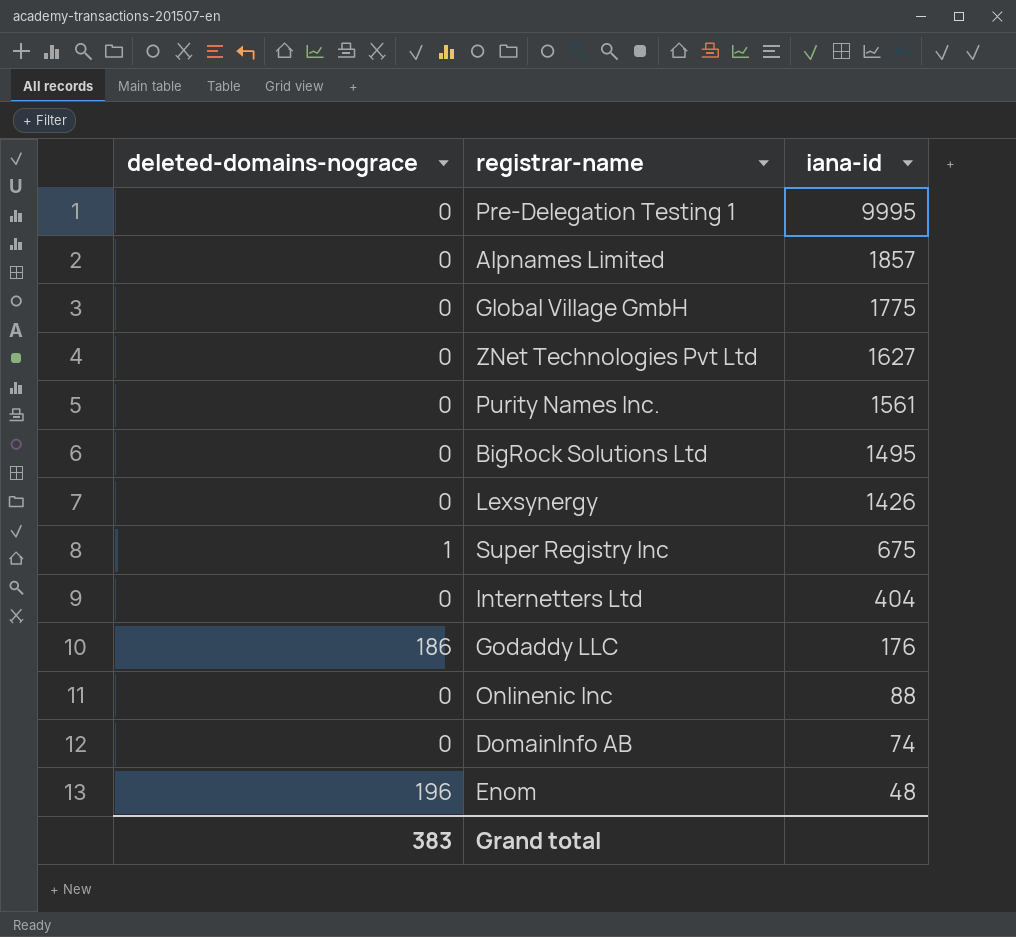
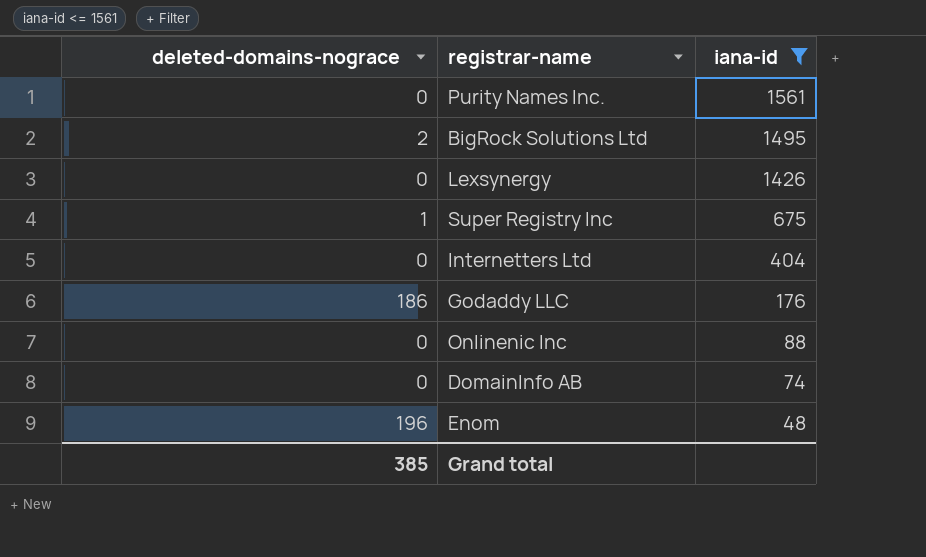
filter: none -> iana-id <= 1561
BigRock Solutions Ltd | deleted-domains-nograce: 0 -> 2
Grand total | deleted-domains-nograce: 383 -> 385

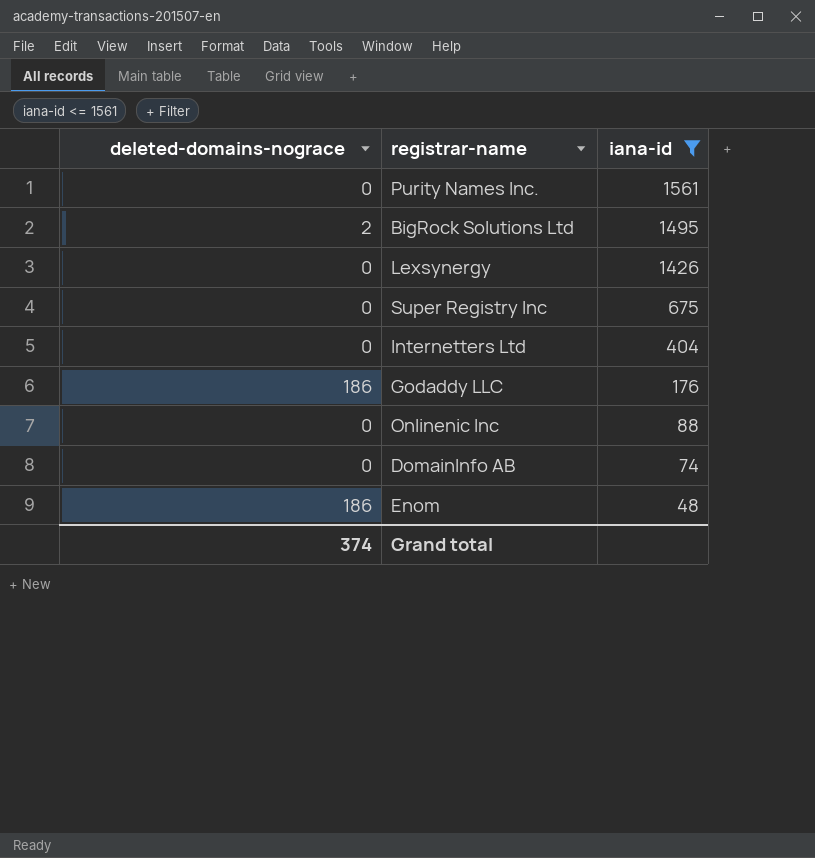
Super Registry Inc | deleted-domains-nograce: 1 -> 0
Enom | deleted-domains-nograce: 196 -> 186
Grand total | deleted-domains-nograce: 385 -> 374

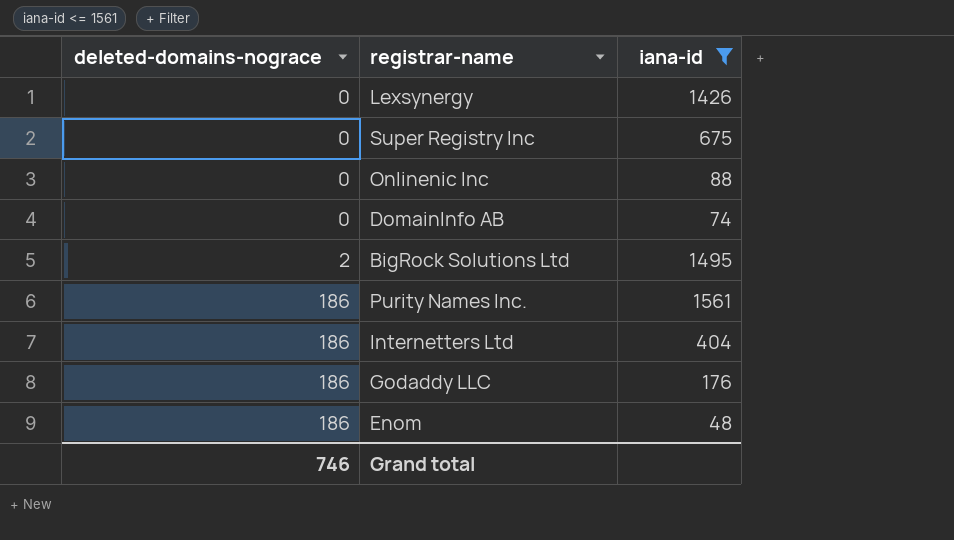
row order: iana-id descending -> deleted-domains-nograce ascending
Purity Names Inc. | deleted-domains-nograce: 0 -> 186
Internetters Ltd | deleted-domains-nograce: 0 -> 186
Grand total | deleted-domains-nograce: 374 -> 746

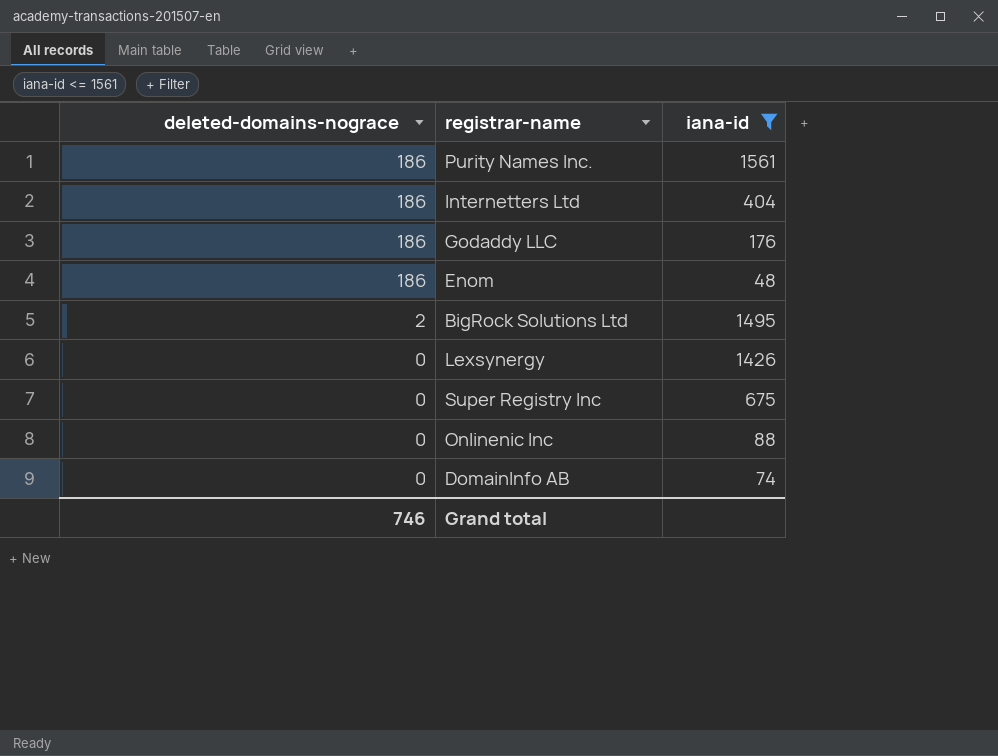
row order: deleted-domains-nograce ascending -> deleted-domains-nograce descending

